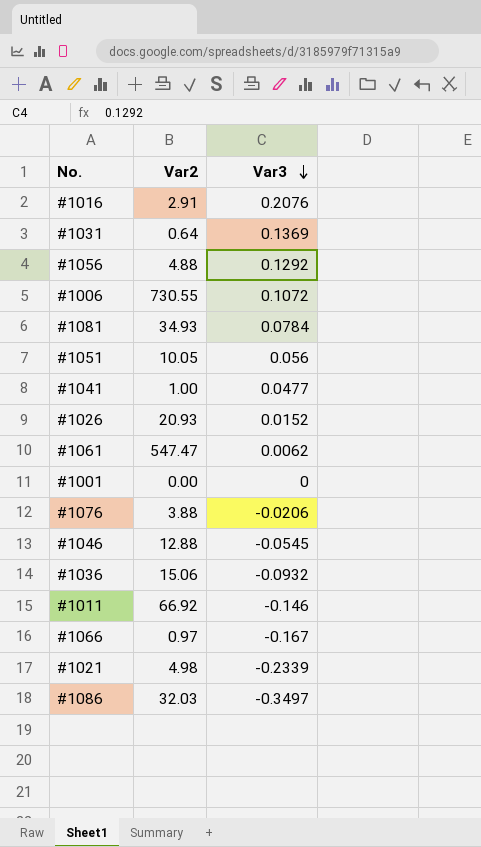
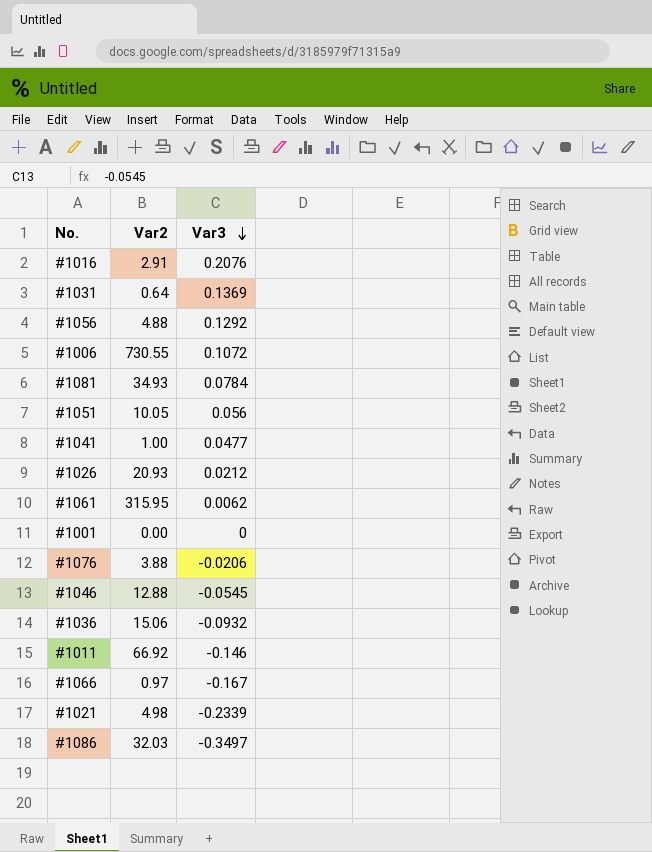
#1026 | Var3: 0.0152 -> 0.0212
#1061 | Var2: 547.47 -> 315.95

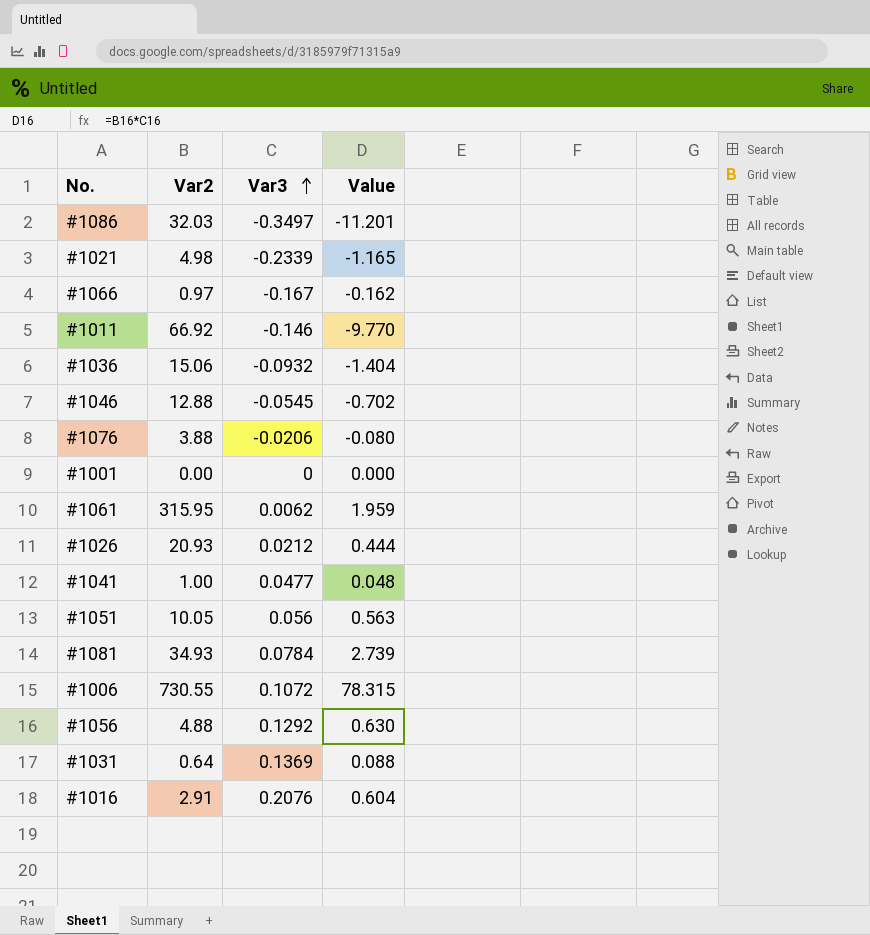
row order: Var3 descending -> Var3 ascending
column Value | formula: none -> [Var2] * [Var3]

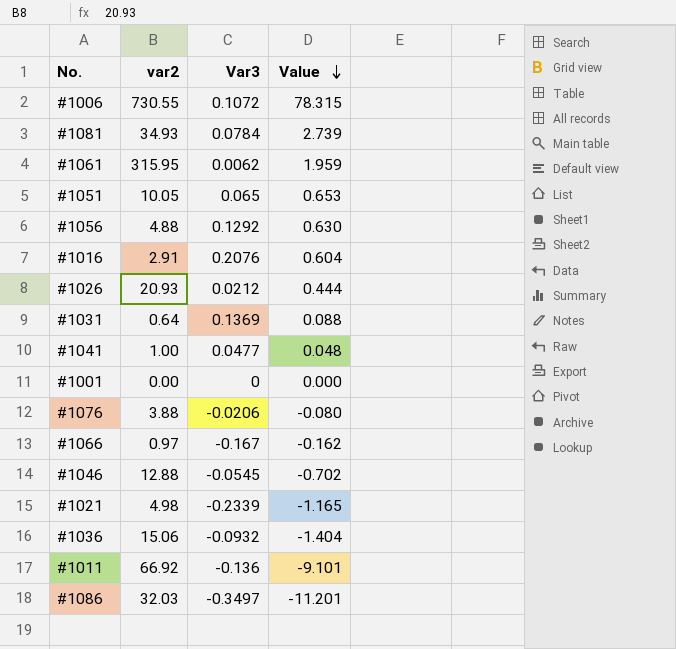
row order: Var3 ascending -> Value descending
column name: Var2 -> var2
#1051 | Var3: 0.056 -> 0.065
#1051 | Value: 0.563 -> 0.653
#1011 | Var3: -0.146 -> -0.136
#1011 | Value: -9.770 -> -9.101

